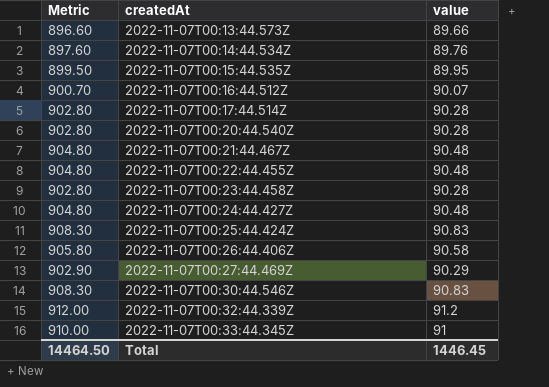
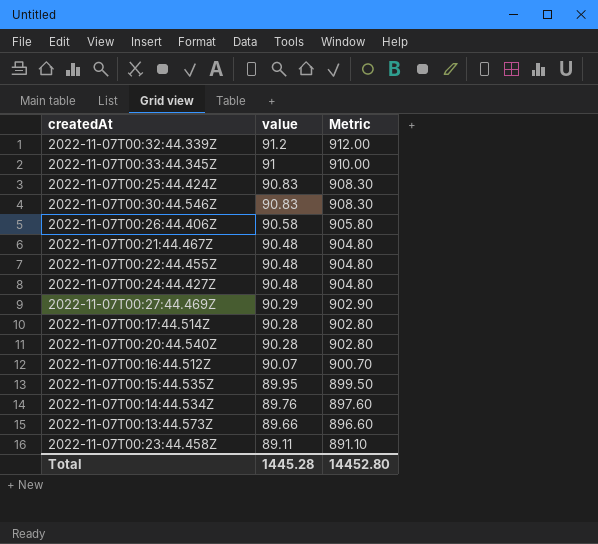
row order: createdAt ascending -> value descending
column Metric | position: 1 -> 3
2022-11-07T00:23:44.458Z | value: 90.28 -> 89.11
2022-11-07T00:23:44.458Z | Metric: 902.80 -> 891.10
Total | value: 1446.45 -> 1445.28
Total | Metric: 14464.50 -> 14452.80

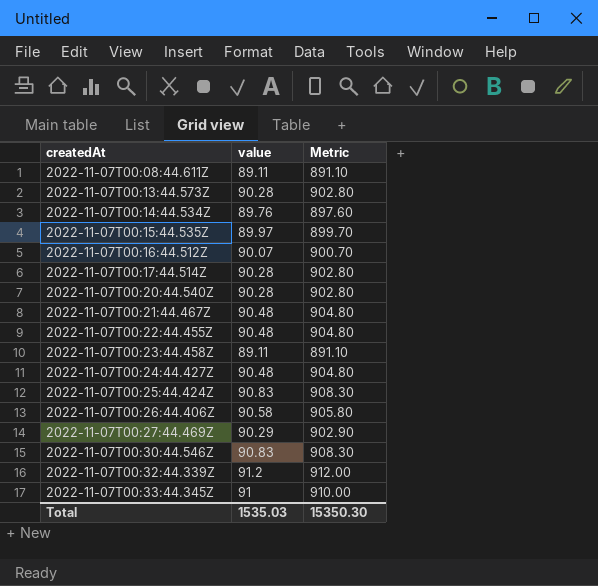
row order: value descending -> createdAt ascending
row 2022-11-07T00:08:44.611Z: none -> 89.11 | 891.10
2022-11-07T00:13:44.573Z | value: 89.66 -> 90.28
2022-11-07T00:13:44.573Z | Metric: 896.60 -> 902.80
2022-11-07T00:15:44.535Z | value: 89.95 -> 89.97
2022-11-07T00:15:44.535Z | Metric: 899.50 -> 899.70
Total | value: 1445.28 -> 1535.03
Total | Metric: 14452.80 -> 15350.30

